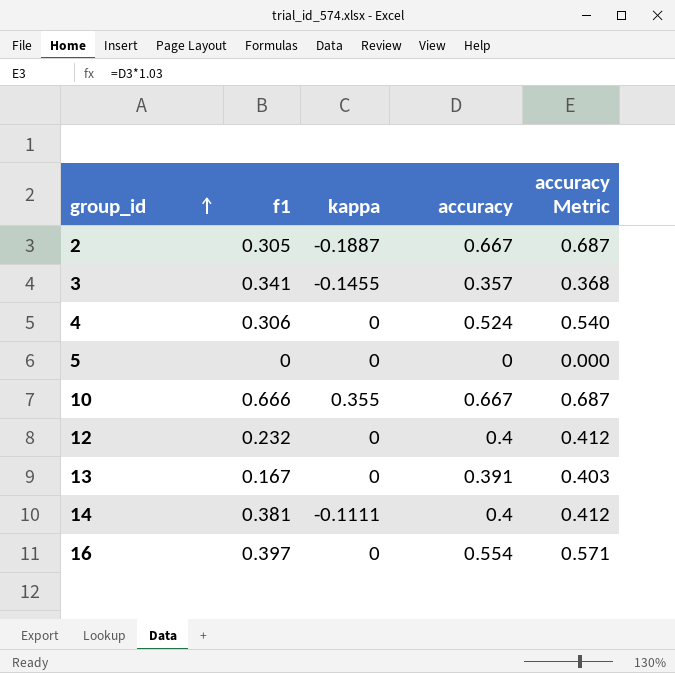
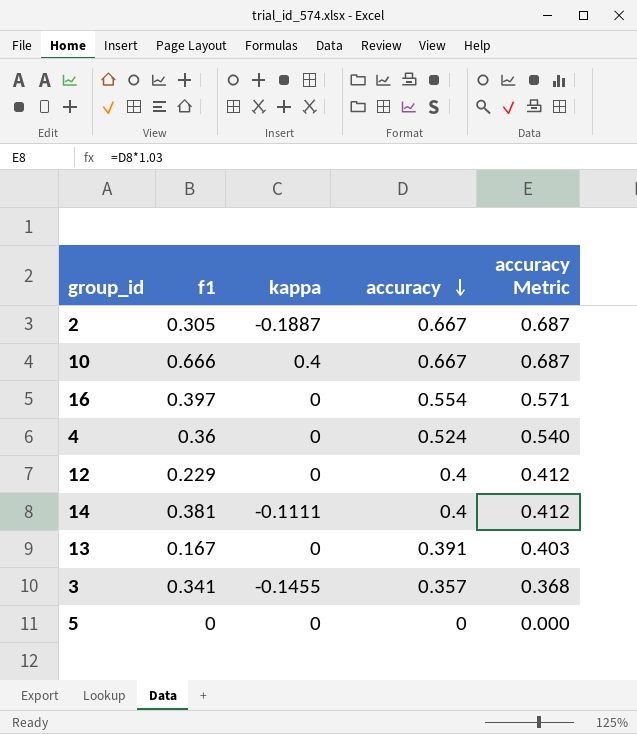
row order: group_id ascending -> accuracy descending
10 | kappa: 0.355 -> 0.4
4 | f1: 0.306 -> 0.36
12 | f1: 0.232 -> 0.229

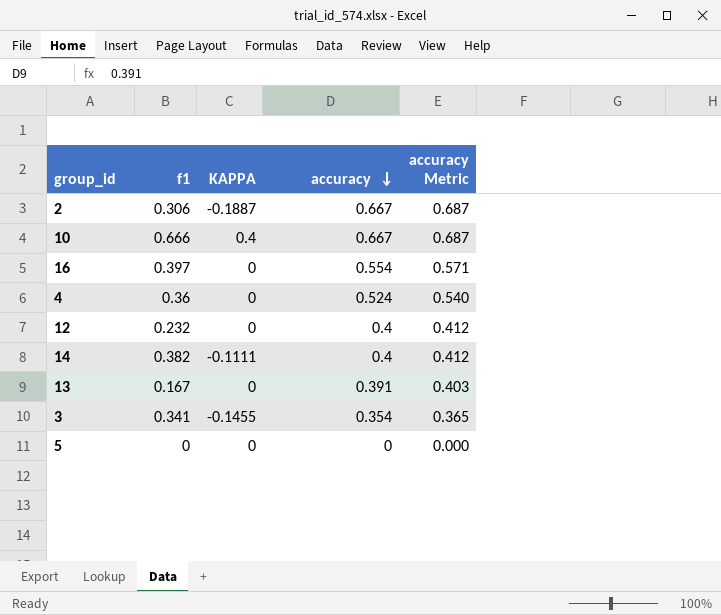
column name: kappa -> KAPPA
2 | f1: 0.305 -> 0.306
12 | f1: 0.229 -> 0.232
14 | f1: 0.381 -> 0.382
3 | accuracy: 0.357 -> 0.354
3 | accuracy Metric: 0.368 -> 0.365

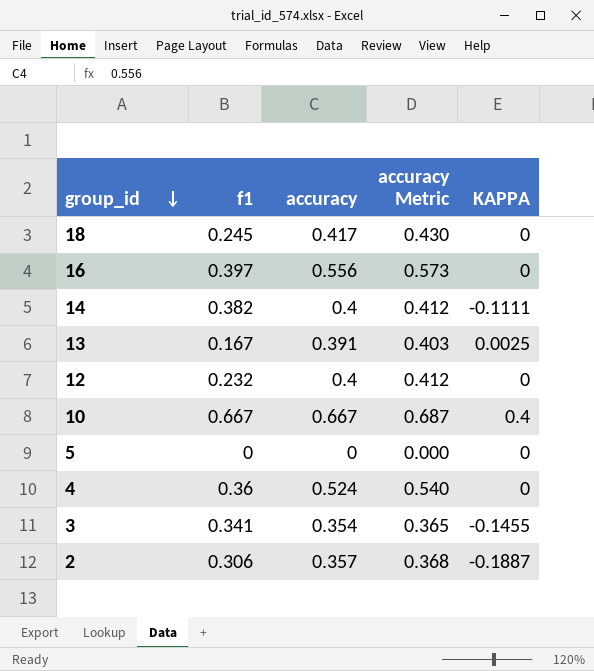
row order: accuracy descending -> group_id descending
column KAPPA | position: 3 -> 5
row 18: none -> 0.245 | 0.417 | 0.430 | 0
16 | accuracy: 0.554 -> 0.556
16 | accuracy Metric: 0.571 -> 0.573
13 | KAPPA: 0 -> 0.0025
10 | f1: 0.666 -> 0.667
2 | accuracy: 0.667 -> 0.357
2 | accuracy Metric: 0.687 -> 0.368

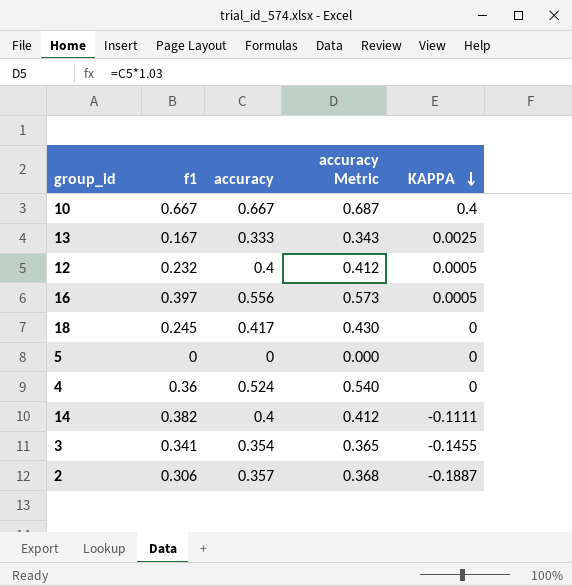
row order: group_id descending -> KAPPA descending
13 | accuracy: 0.391 -> 0.333
13 | accuracy Metric: 0.403 -> 0.343
12 | KAPPA: 0 -> 0.0005
16 | KAPPA: 0 -> 0.0005

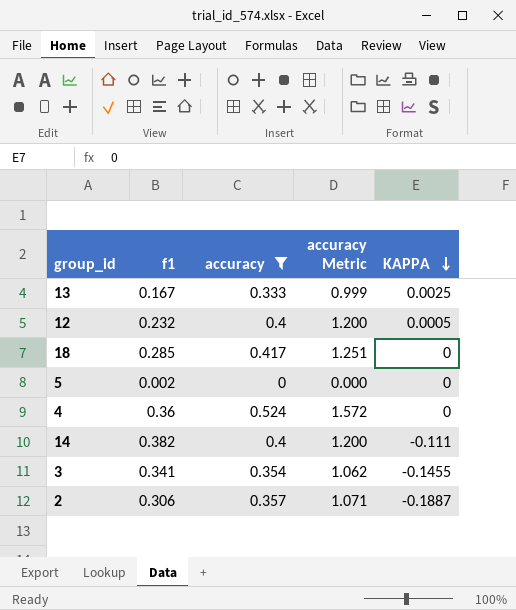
filter: none -> accuracy <= 0.524
column accuracy Metric | formula: [accuracy] * 1.03 -> [accuracy] * 3
18 | f1: 0.245 -> 0.285
5 | f1: 0 -> 0.002
14 | KAPPA: -0.1111 -> -0.111

